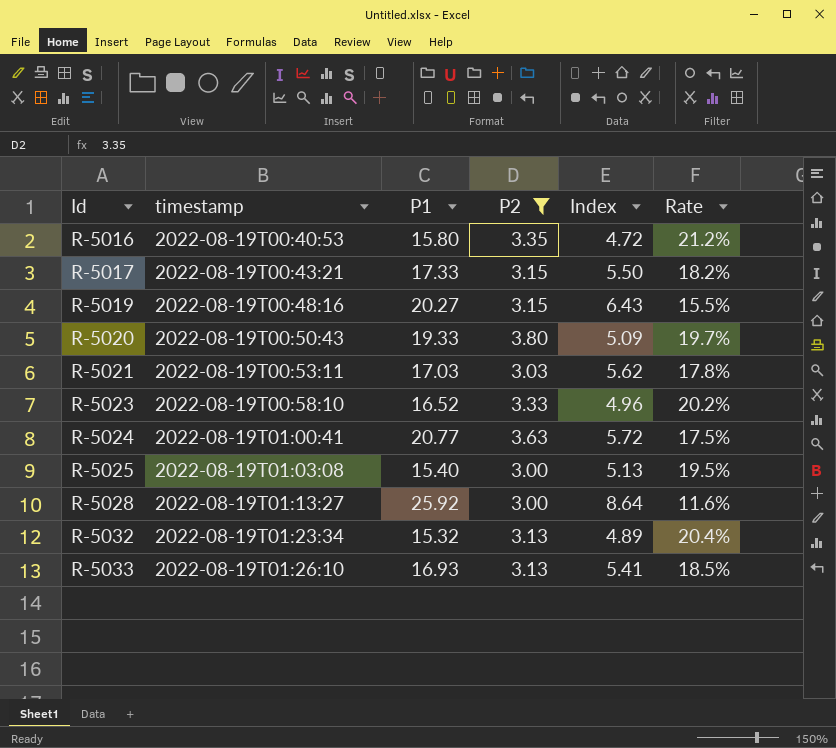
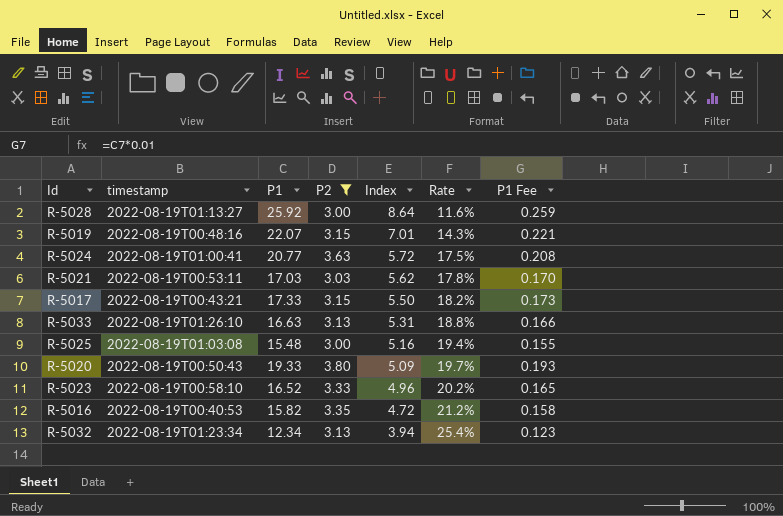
row order: Id ascending -> Index descending
column P1 Fee | formula: none -> [P1] * 0.01
R-5019 | P1: 20.27 -> 22.07
R-5019 | Index: 6.43 -> 7.01
R-5019 | Rate: 15.5% -> 14.3%
R-5033 | P1: 16.93 -> 16.63
R-5033 | Index: 5.41 -> 5.31
R-5033 | Rate: 18.5% -> 18.8%
R-5025 | P1: 15.40 -> 15.48
R-5025 | Index: 5.13 -> 5.16
R-5025 | Rate: 19.5% -> 19.4%
R-5016 | P1: 15.80 -> 15.82
R-5032 | P1: 15.32 -> 12.34
R-5032 | Index: 4.89 -> 3.94
R-5032 | Rate: 20.4% -> 25.4%

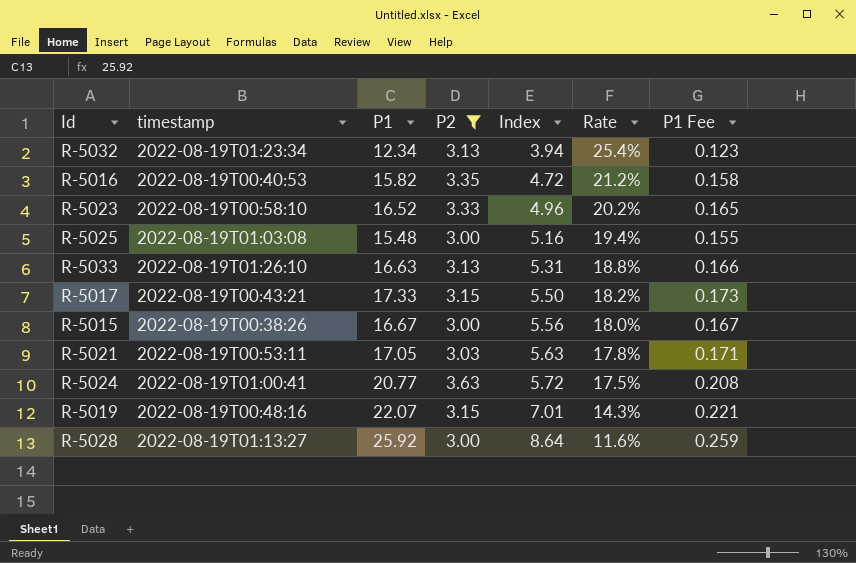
row order: Index descending -> Index ascending
row R-5020: 2022-08-19T00:50:43 | 19.33 | 3.80 | 5.09 | 19.7% | 0.193 -> none
row R-5015: none -> 2022-08-19T00:38:26 | 16.67 | 3.00 | 5.56 | 18.0% | 0.167
R-5021 | P1: 17.03 -> 17.05
R-5021 | Index: 5.62 -> 5.63
R-5021 | P1 Fee: 0.170 -> 0.171

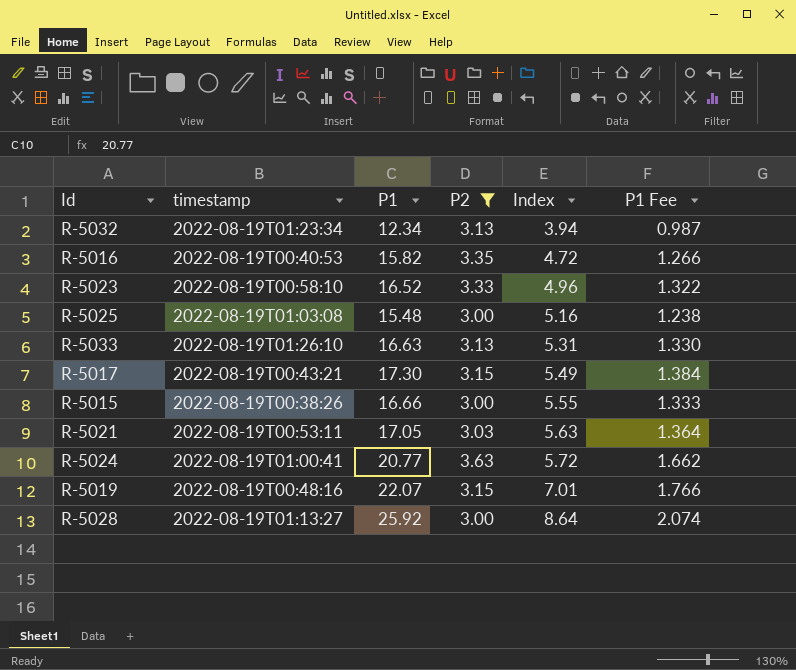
column Rate | formula: [P2] / [P1] -> none
column P1 Fee | formula: [P1] * 0.01 -> [P1] * 0.08
R-5017 | P1: 17.33 -> 17.30
R-5017 | Index: 5.50 -> 5.49
R-5015 | P1: 16.67 -> 16.66
R-5015 | Index: 5.56 -> 5.55

